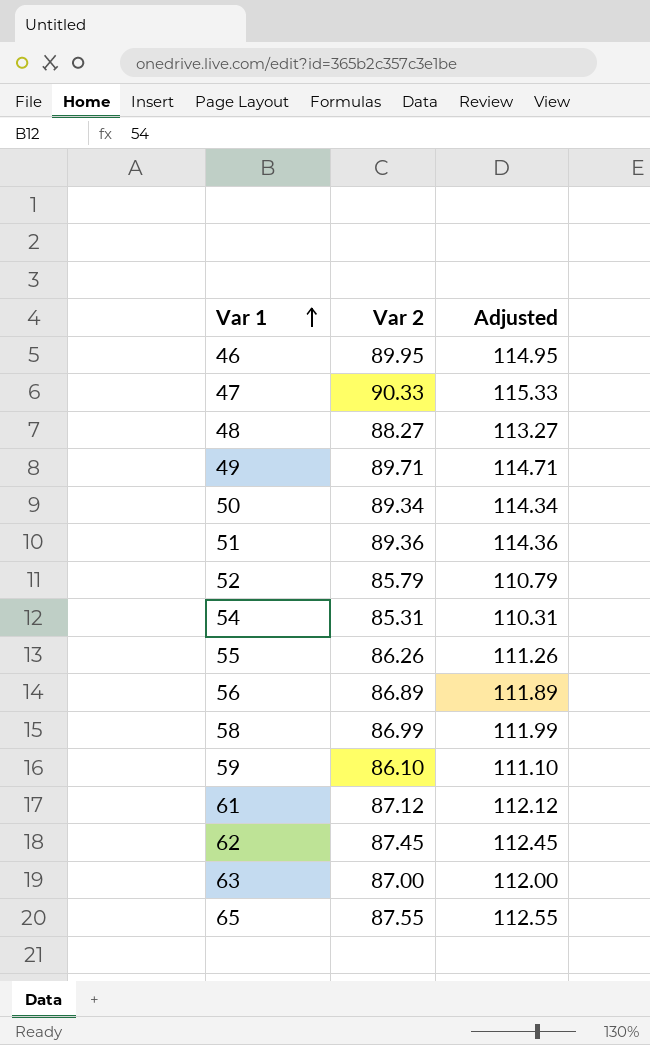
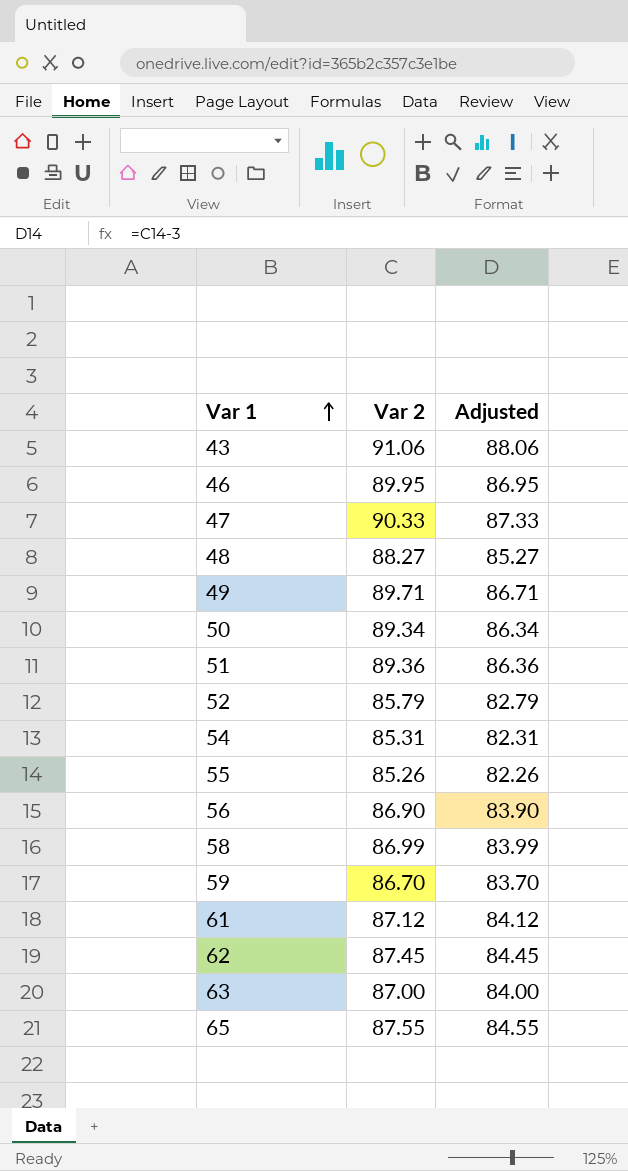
column Adjusted | formula: [Var 2] + 25 -> [Var 2] - 3
row 43: none -> 91.06 | 88.06
55 | Var 2: 86.26 -> 85.26
56 | Var 2: 86.89 -> 86.90
59 | Var 2: 86.10 -> 86.70

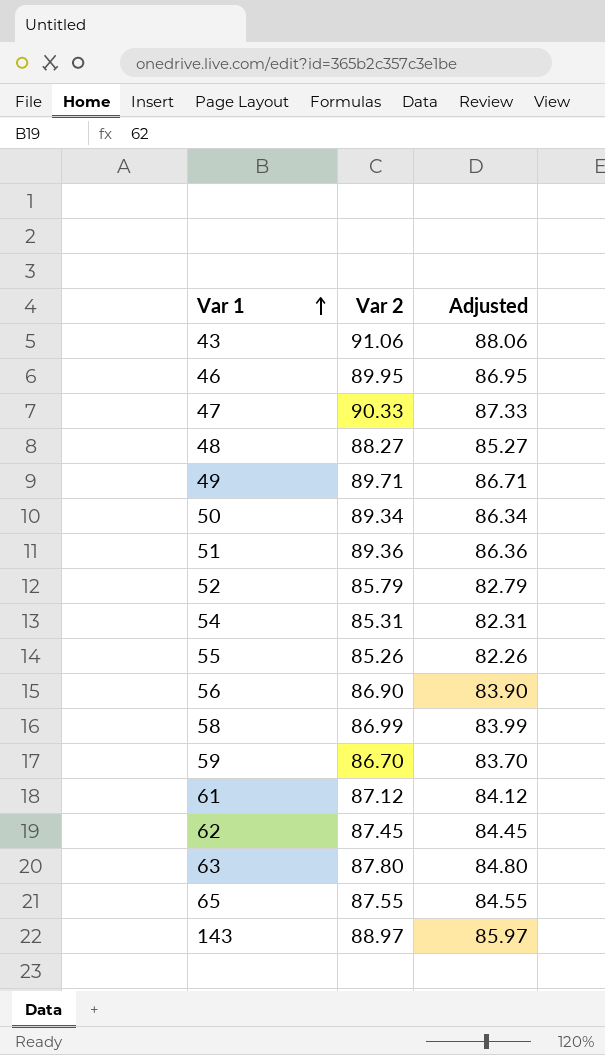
63 | Var 2: 87.00 -> 87.80
63 | Adjusted: 84.00 -> 84.80
row 143: none -> 88.97 | 85.97

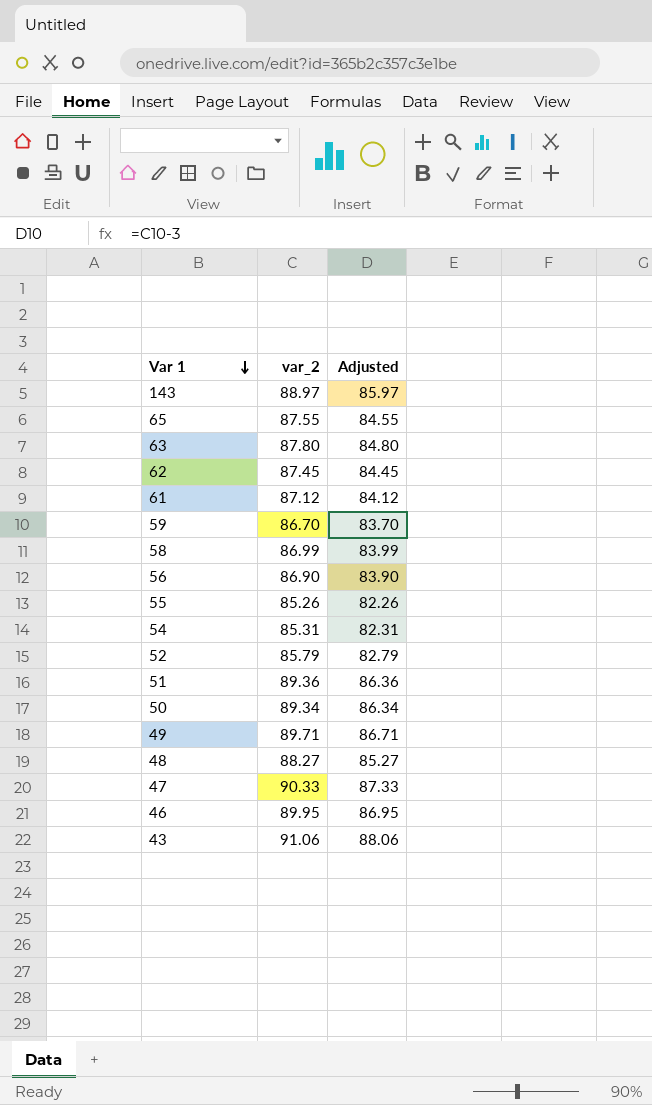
row order: Var 1 ascending -> Var 1 descending
column name: Var 2 -> var_2

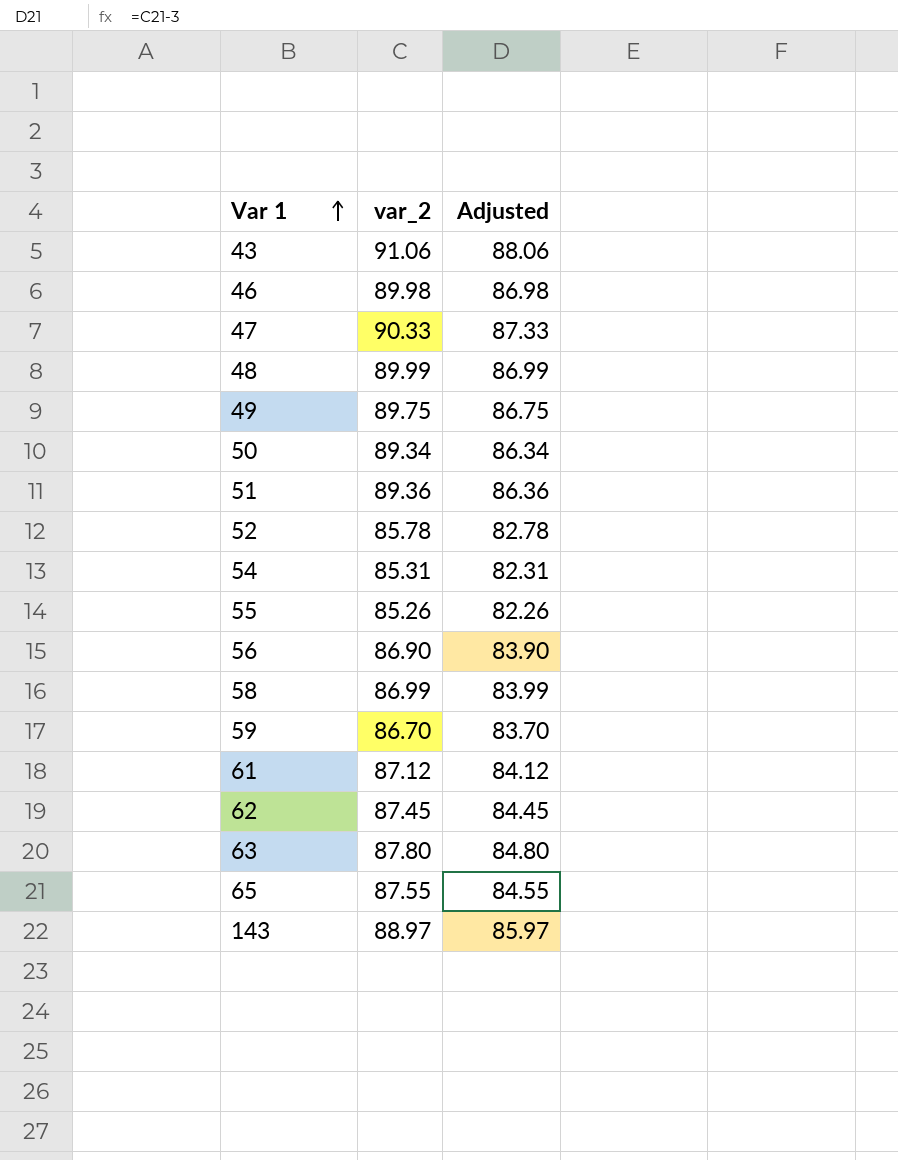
row order: Var 1 descending -> Var 1 ascending
46 | var_2: 89.95 -> 89.98
46 | Adjusted: 86.95 -> 86.98
48 | var_2: 88.27 -> 89.99
48 | Adjusted: 85.27 -> 86.99
49 | var_2: 89.71 -> 89.75
49 | Adjusted: 86.71 -> 86.75
52 | var_2: 85.79 -> 85.78
52 | Adjusted: 82.79 -> 82.78

